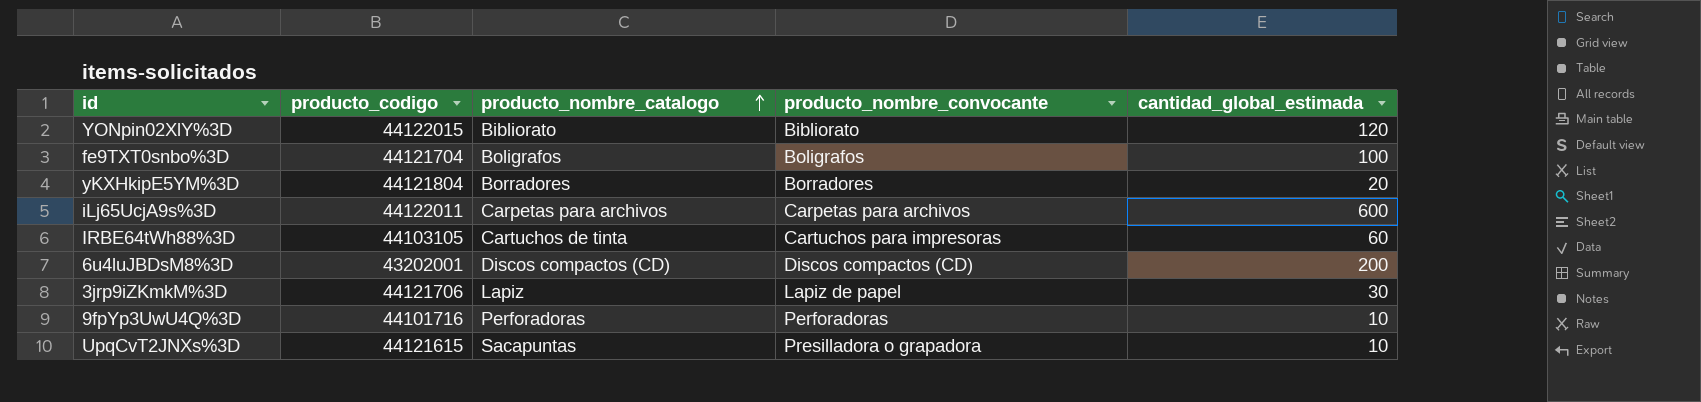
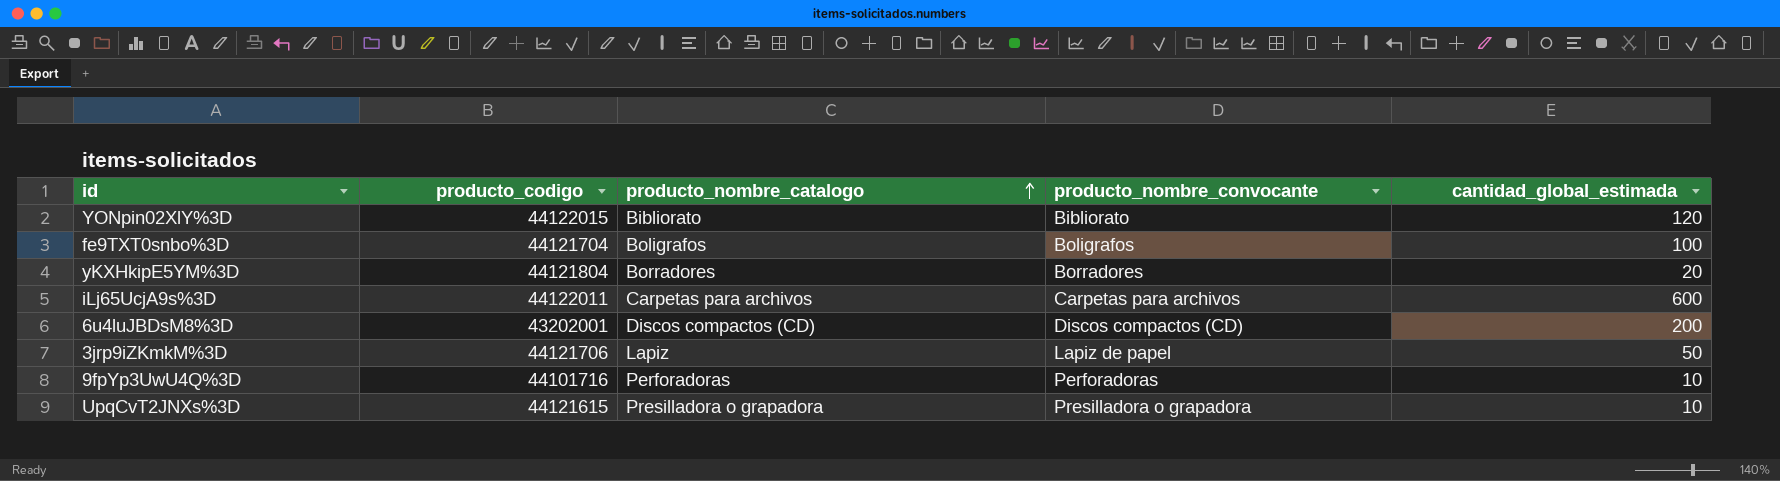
row IRBE64tWh88%3D: 44103105 | Cartuchos de tinta | Cartuchos para impresoras | 60 -> none
3jrp9iZKmkM%3D | cantidad_global_estimada: 30 -> 50
UpqCvT2JNXs%3D | producto_nombre_catalogo: Sacapuntas -> Presilladora o grapadora

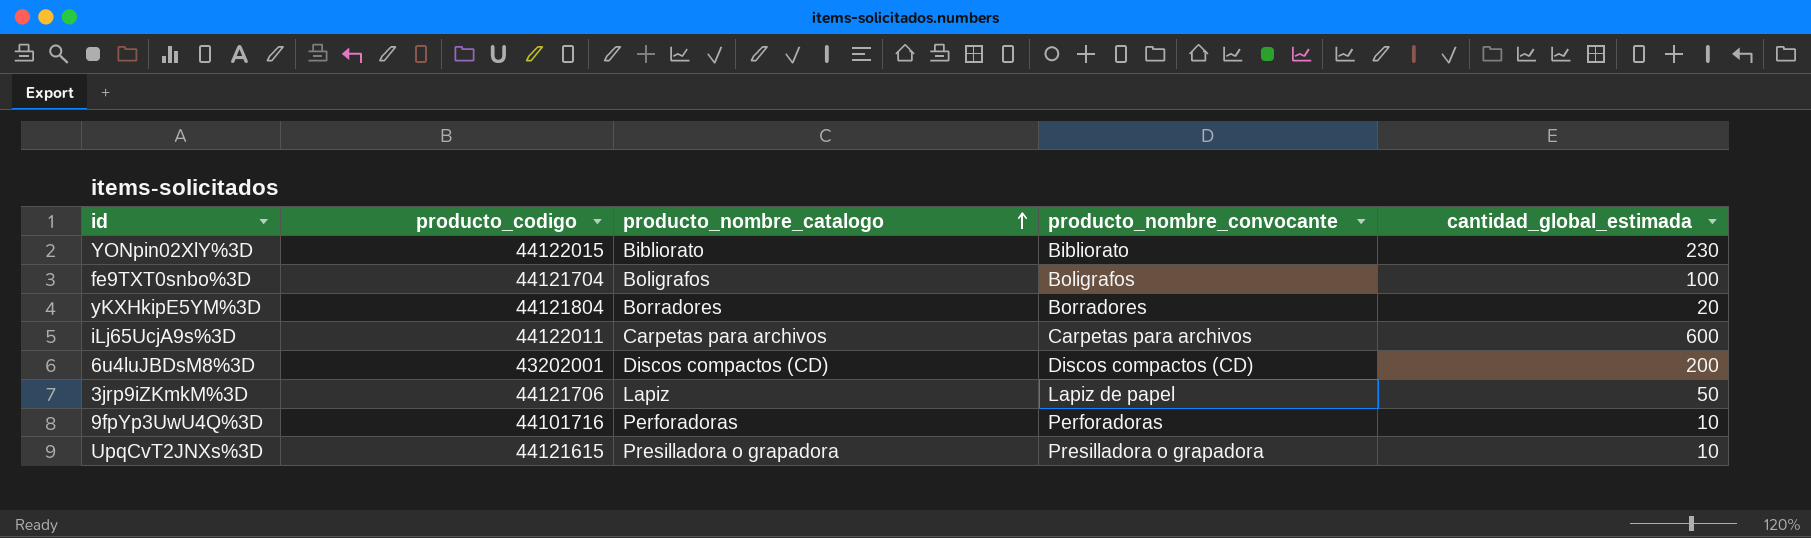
YONpin02XlY%3D | cantidad_global_estimada: 120 -> 230

